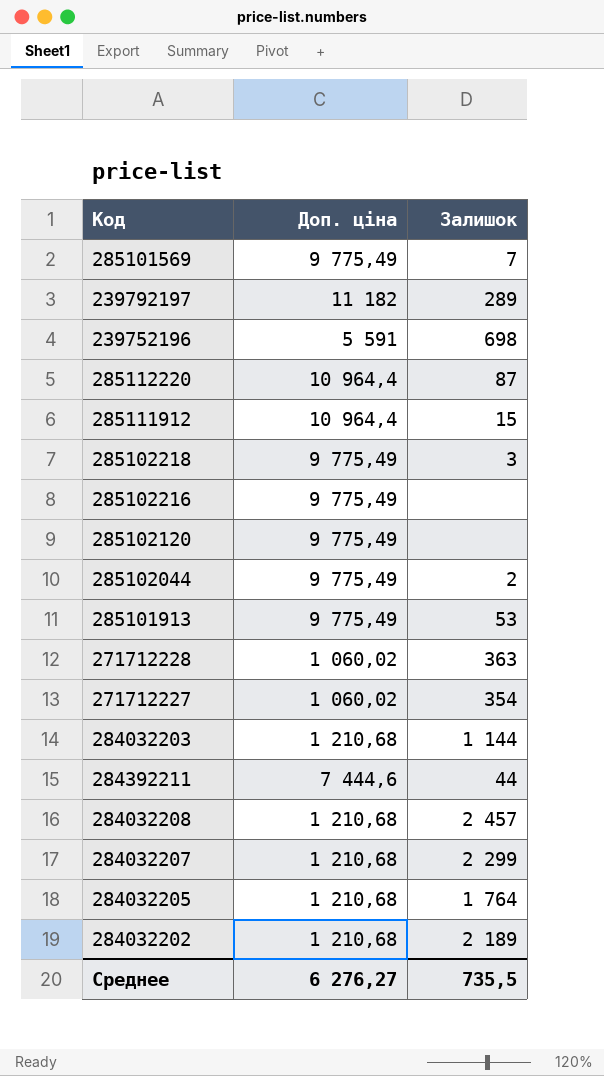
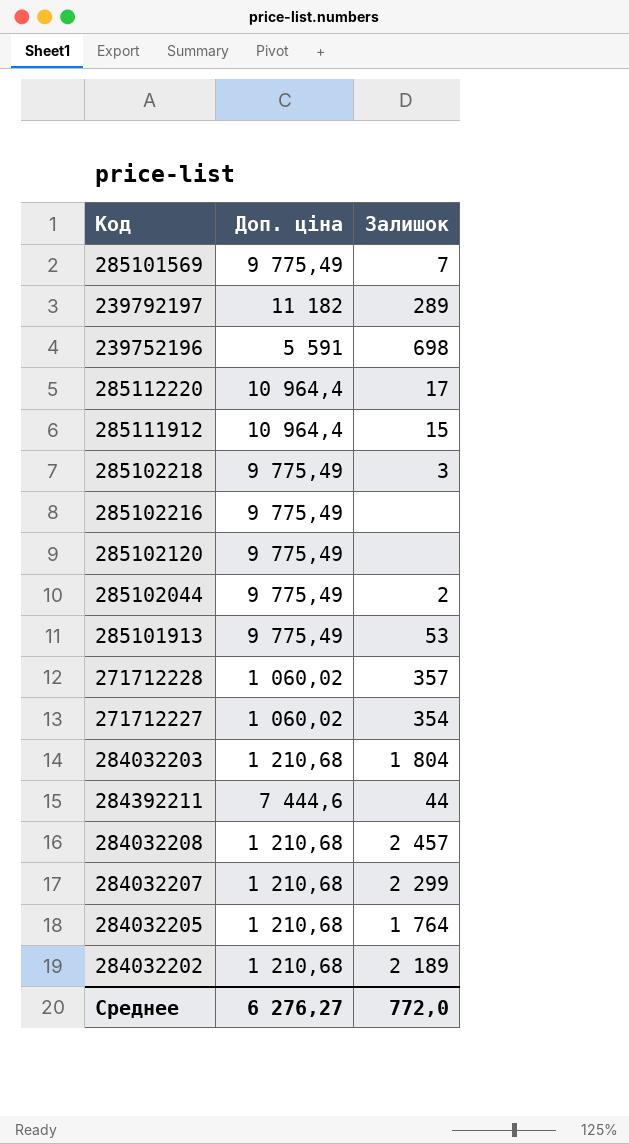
285112220 | Залишок: 87 -> 17
271712228 | Залишок: 363 -> 357
284032203 | Залишок: 1 144 -> 1 804
Среднее | Залишок: 735,5 -> 772,0

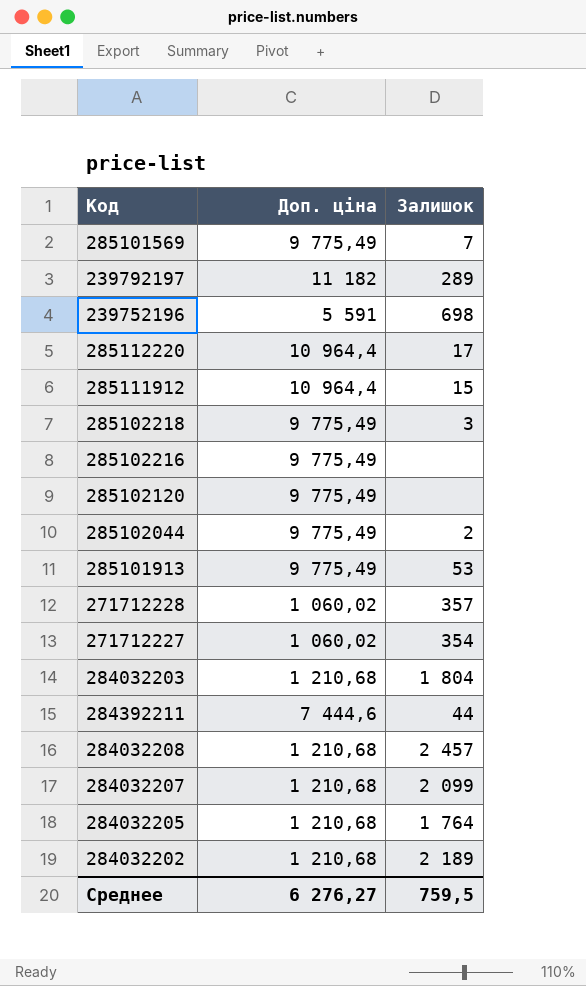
284032207 | Залишок: 2 299 -> 2 099
Среднее | Залишок: 772,0 -> 759,5

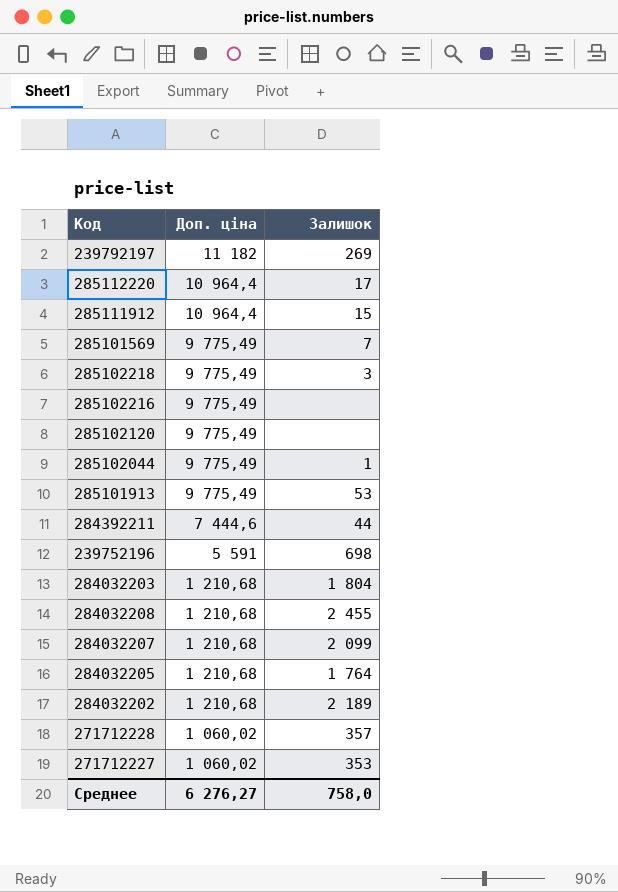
row order: none -> Доп. ціна descending
239792197 | Залишок: 289 -> 269
285102044 | Залишок: 2 -> 1
284032208 | Залишок: 2 457 -> 2 455
271712227 | Залишок: 354 -> 353
Среднее | Залишок: 759,5 -> 758,0

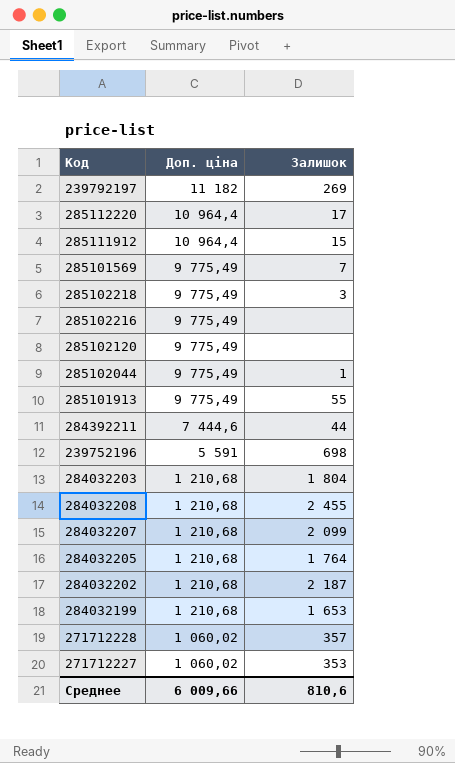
285101913 | Залишок: 53 -> 55
284032202 | Залишок: 2 189 -> 2 187
row 284032199: none -> 1 210,68 | 1 653
Среднее | Доп. ціна: 6 276,27 -> 6 009,66
Среднее | Залишок: 758,0 -> 810,6

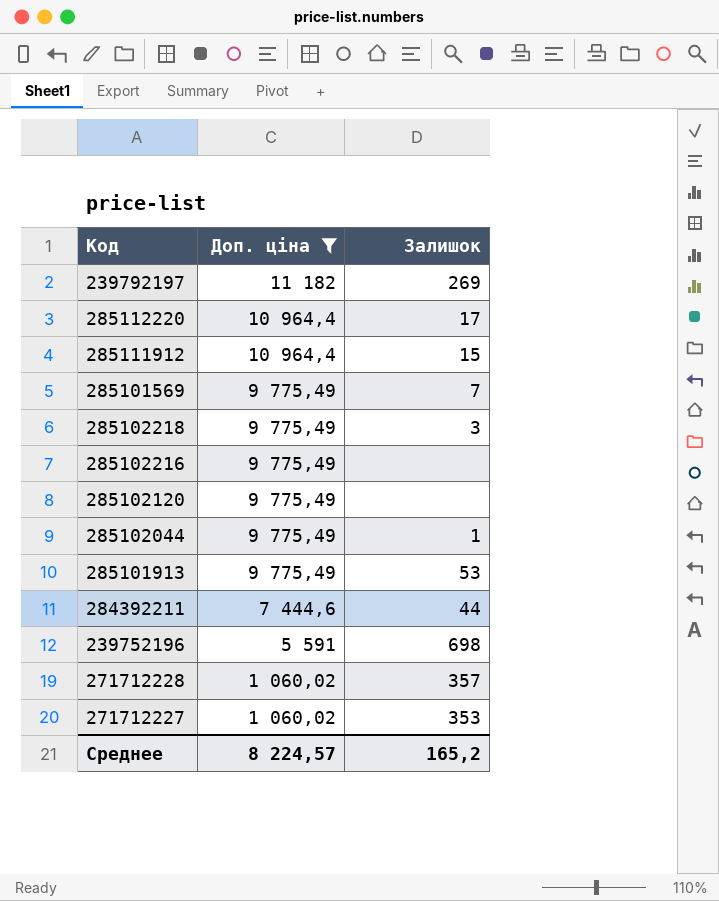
filter: none -> Доп. ціна != 1 210,68
285101913 | Залишок: 55 -> 53
Среднее | Доп. ціна: 6 009,66 -> 8 224,57
Среднее | Залишок: 810,6 -> 165,2

